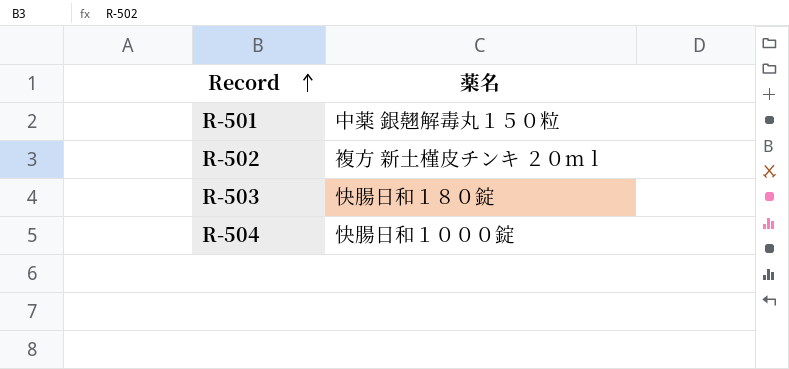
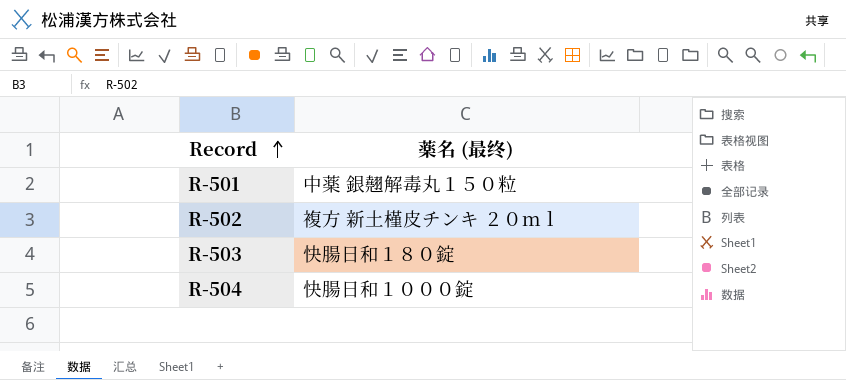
column name: 薬名 -> 薬名 (最终)

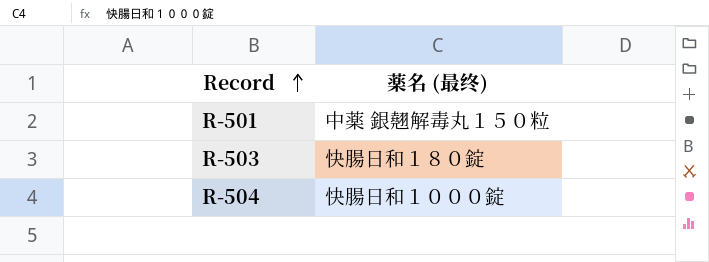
row R-502: 複方 新土槿皮チンキ ２０ｍｌ -> none

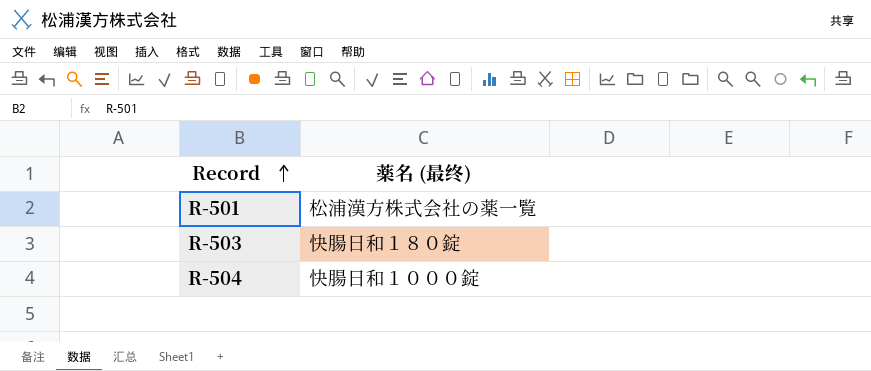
R-501 | 薬名 (最终): 中薬 銀翹解毒丸１５０粒 -> 松浦漢方株式会社の薬一覧

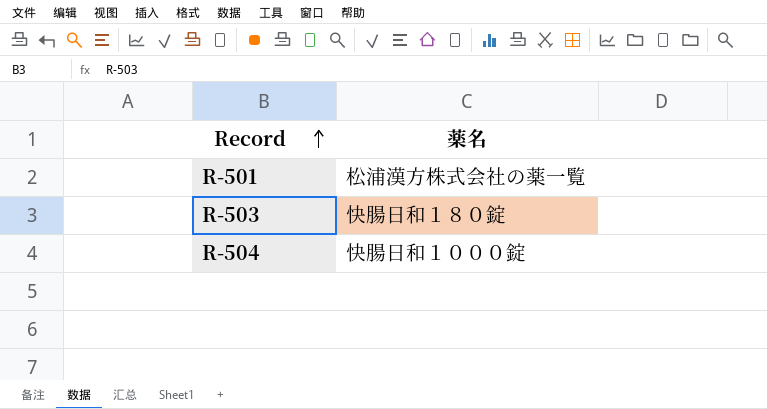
column name: 薬名 (最终) -> 薬名

